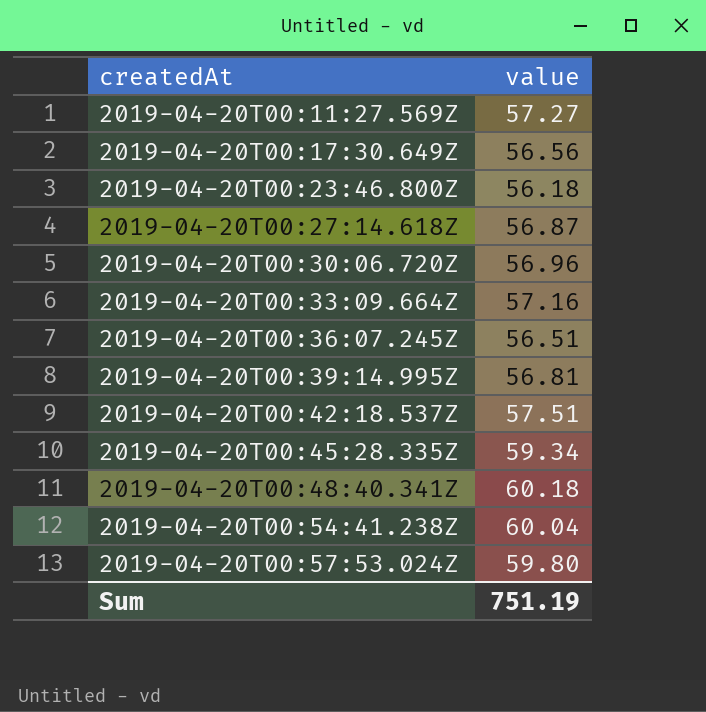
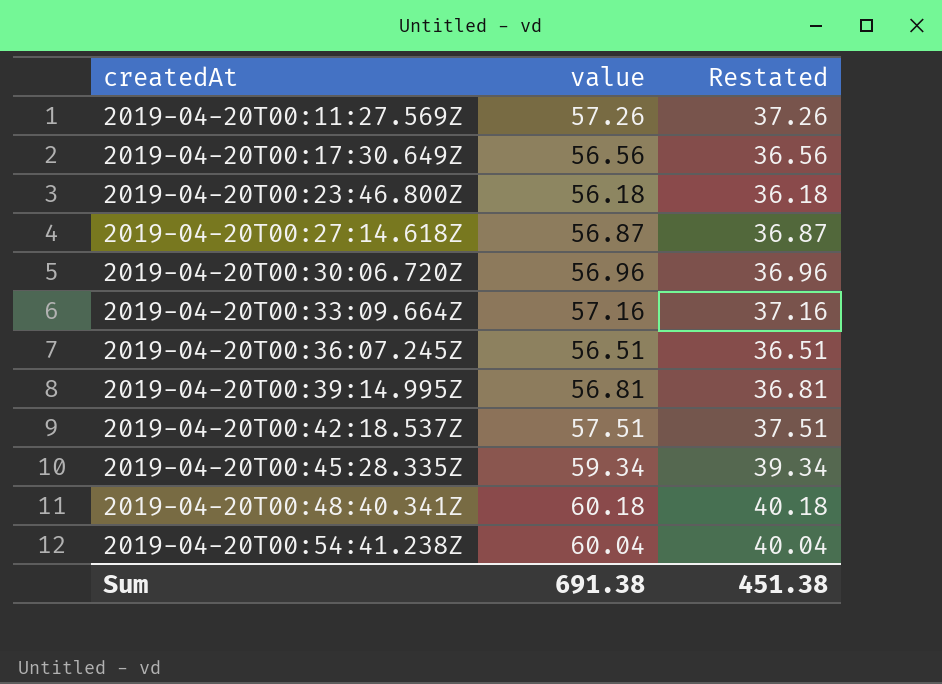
column Restated | formula: none -> [value] - 20
row 2019-04-20T00:57:53.024Z: 59.80 -> none
2019-04-20T00:11:27.569Z | value: 57.27 -> 57.26
Sum | value: 751.19 -> 691.38

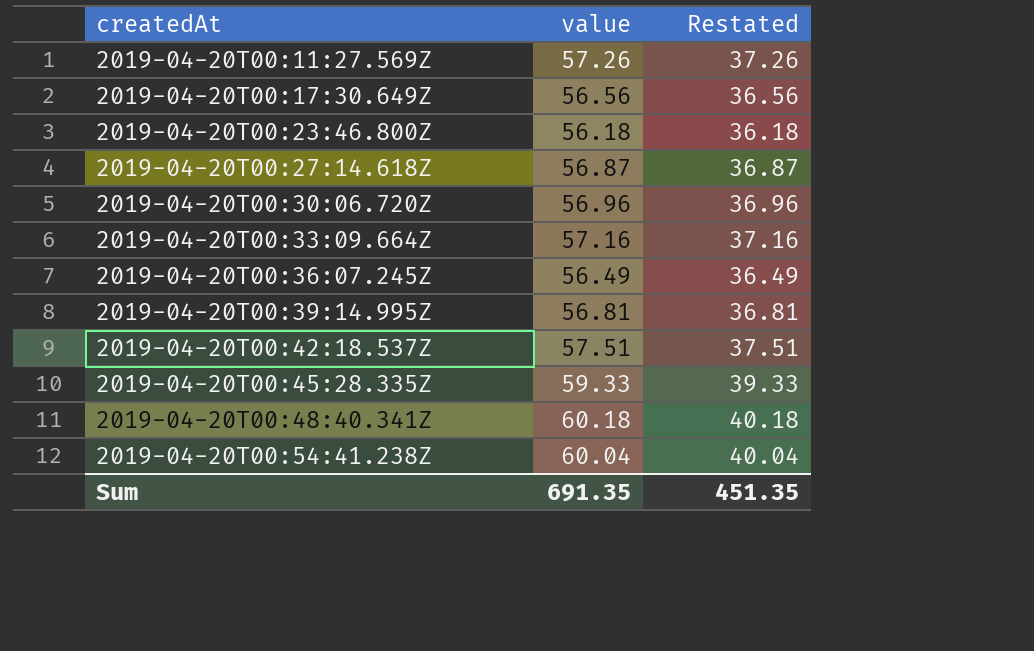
2019-04-20T00:36:07.245Z | value: 56.51 -> 56.49
2019-04-20T00:36:07.245Z | Restated: 36.51 -> 36.49
2019-04-20T00:45:28.335Z | value: 59.34 -> 59.33
2019-04-20T00:45:28.335Z | Restated: 39.34 -> 39.33
Sum | value: 691.38 -> 691.35
Sum | Restated: 451.38 -> 451.35

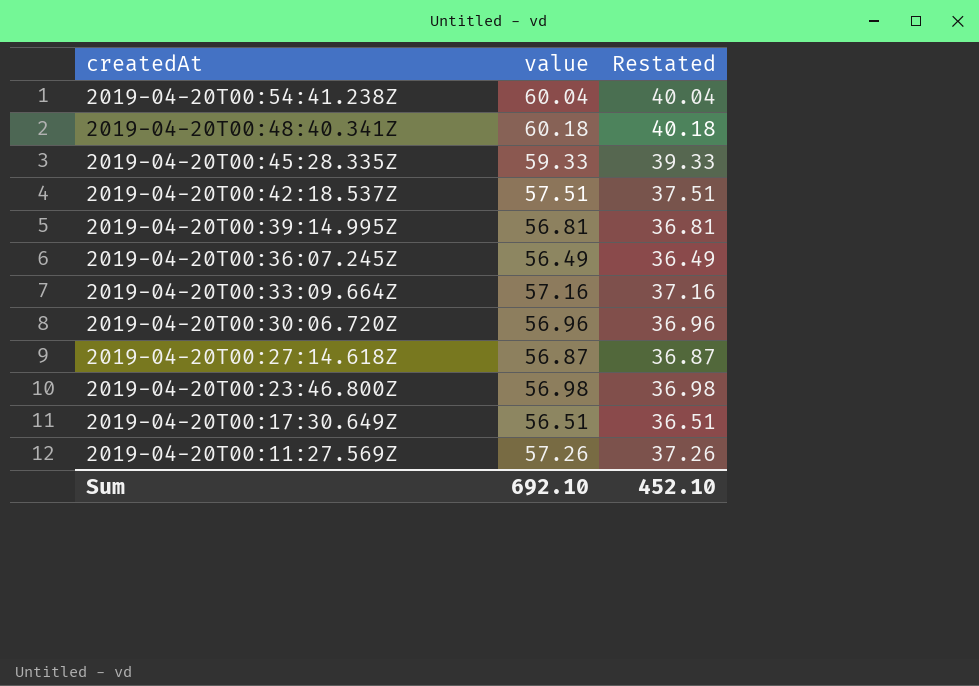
row order: createdAt ascending -> createdAt descending
2019-04-20T00:23:46.800Z | value: 56.18 -> 56.98
2019-04-20T00:23:46.800Z | Restated: 36.18 -> 36.98
2019-04-20T00:17:30.649Z | value: 56.56 -> 56.51
2019-04-20T00:17:30.649Z | Restated: 36.56 -> 36.51
Sum | value: 691.35 -> 692.10
Sum | Restated: 451.35 -> 452.10

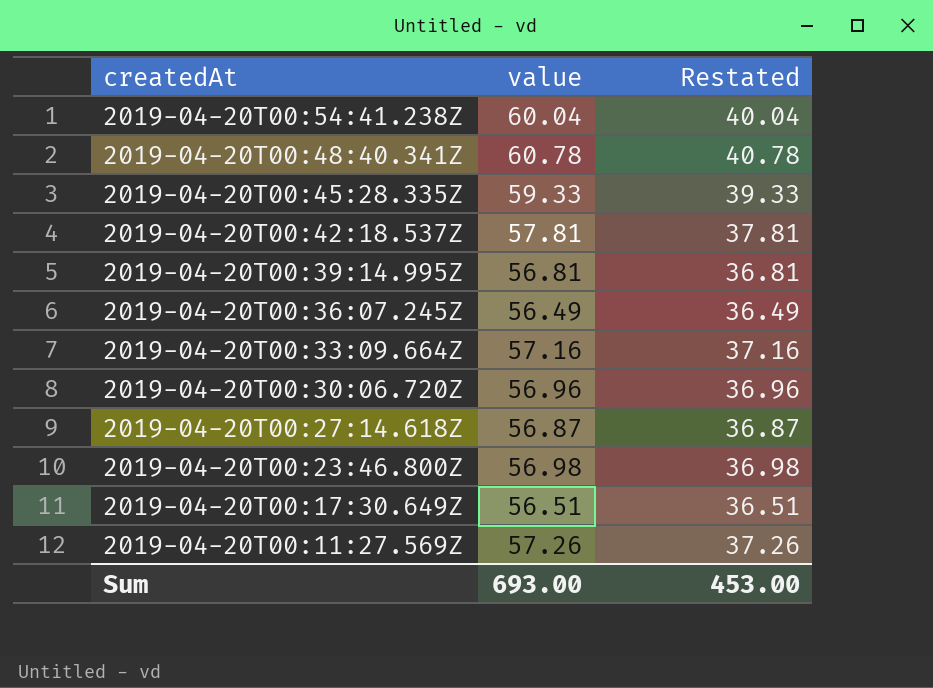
2019-04-20T00:48:40.341Z | value: 60.18 -> 60.78
2019-04-20T00:48:40.341Z | Restated: 40.18 -> 40.78
2019-04-20T00:42:18.537Z | value: 57.51 -> 57.81
2019-04-20T00:42:18.537Z | Restated: 37.51 -> 37.81
Sum | value: 692.10 -> 693.00
Sum | Restated: 452.10 -> 453.00

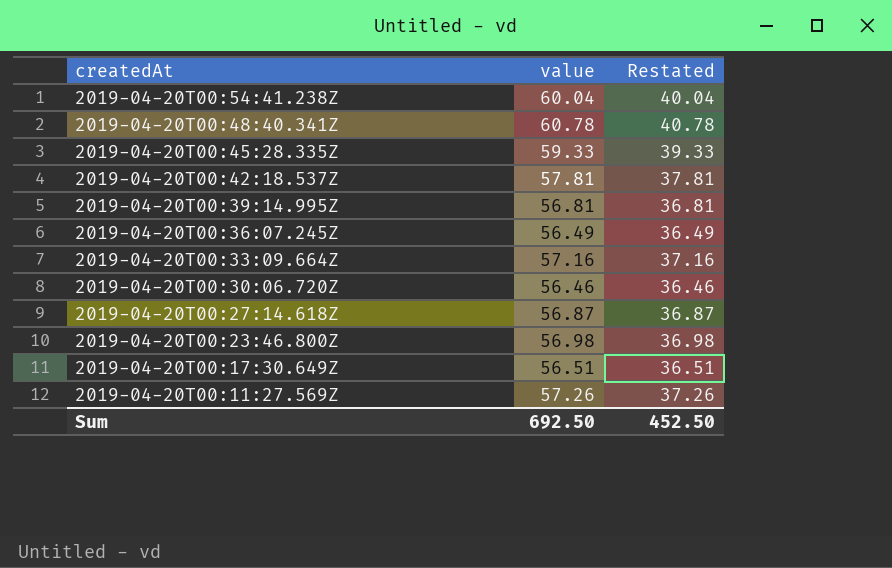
2019-04-20T00:30:06.720Z | value: 56.96 -> 56.46
2019-04-20T00:30:06.720Z | Restated: 36.96 -> 36.46
Sum | value: 693.00 -> 692.50
Sum | Restated: 453.00 -> 452.50

